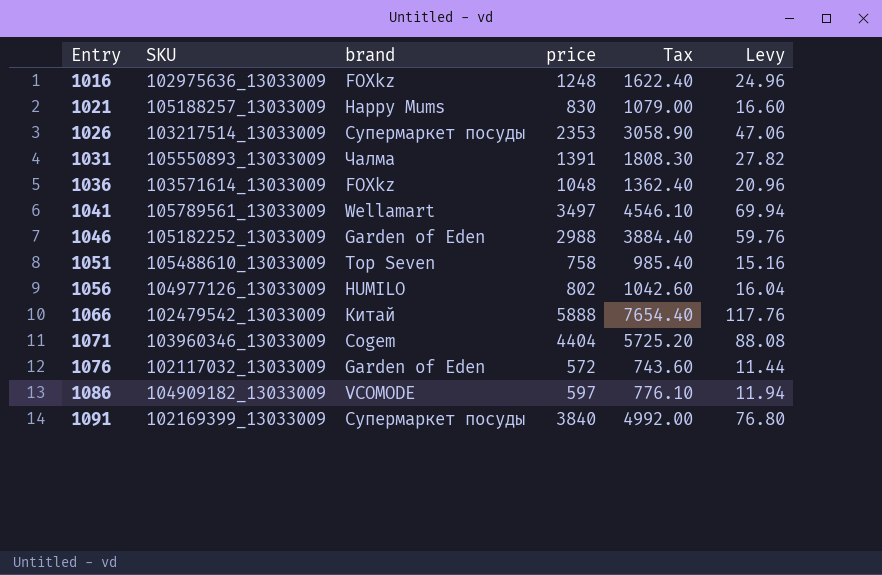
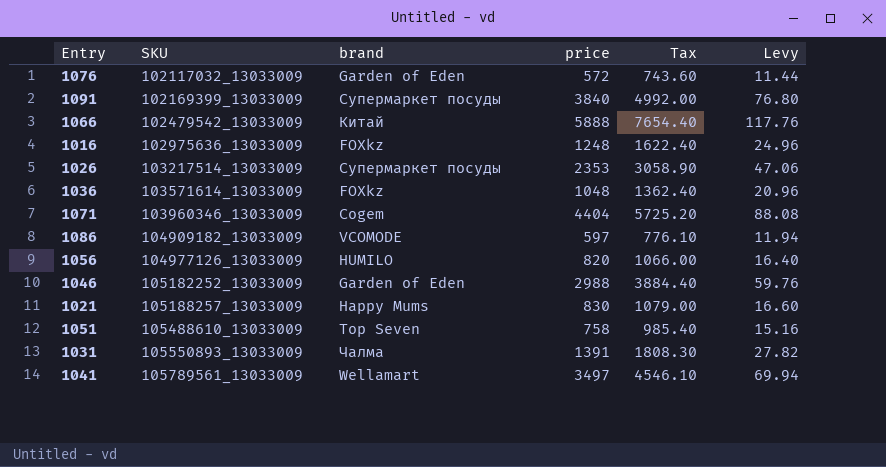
row order: Entry ascending -> SKU ascending
1056 | price: 802 -> 820
1056 | Tax: 1042.60 -> 1066.00
1056 | Levy: 16.04 -> 16.40

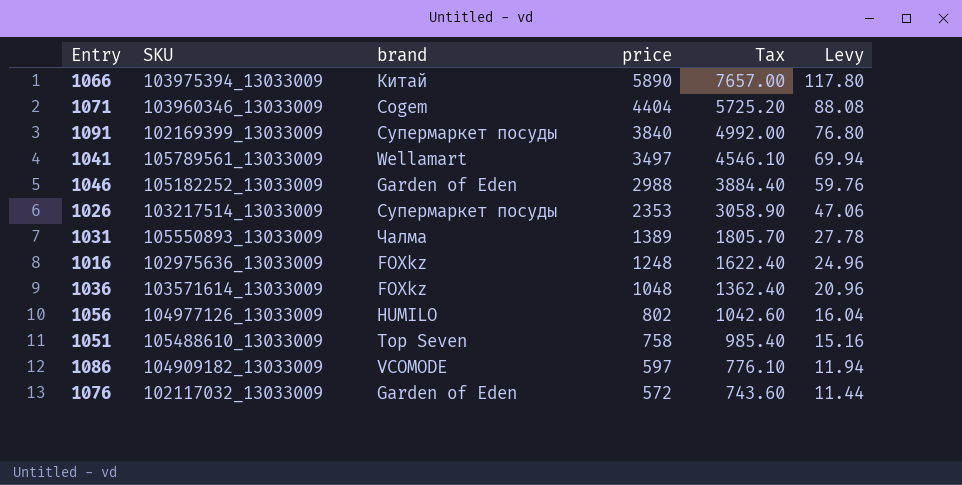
row order: SKU ascending -> price descending
row 1021: 105188257_13033009 | Happy Mums | 830 | 1079.00 | 16.60 -> none
1066 | SKU: 102479542_13033009 -> 103975394_13033009
1066 | price: 5888 -> 5890
1066 | Tax: 7654.40 -> 7657.00
1066 | Levy: 117.76 -> 117.80
1031 | price: 1391 -> 1389
1031 | Tax: 1808.30 -> 1805.70
1031 | Levy: 27.82 -> 27.78
1056 | price: 820 -> 802
1056 | Tax: 1066.00 -> 1042.60
1056 | Levy: 16.40 -> 16.04

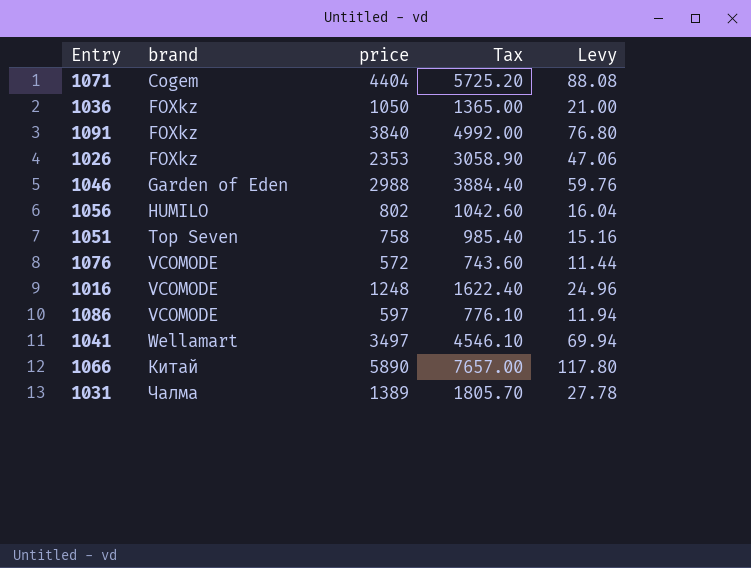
row order: price descending -> brand ascending
column SKU | position: 2 -> none
1036 | price: 1048 -> 1050
1036 | Tax: 1362.40 -> 1365.00
1036 | Levy: 20.96 -> 21.00
1091 | brand: Супермаркет посуды -> FOXkz
1026 | brand: Супермаркет посуды -> FOXkz
1076 | brand: Garden of Eden -> VCOMODE
1016 | brand: FOXkz -> VCOMODE

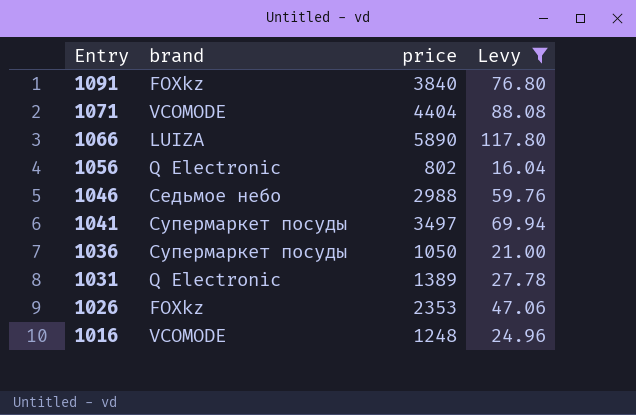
filter: none -> Levy >= 16.04
row order: brand ascending -> Entry descending
column Tax | formula: [price] * 1.3 -> none
1071 | brand: Cogem -> VCOMODE
1066 | brand: Китай -> LUIZA
1056 | brand: HUMILO -> Q Electronic
1046 | brand: Garden of Eden -> Седьмое небо
1041 | brand: Wellamart -> Супермаркет посуды
1036 | brand: FOXkz -> Супермаркет посуды
1031 | brand: Чалма -> Q Electronic

